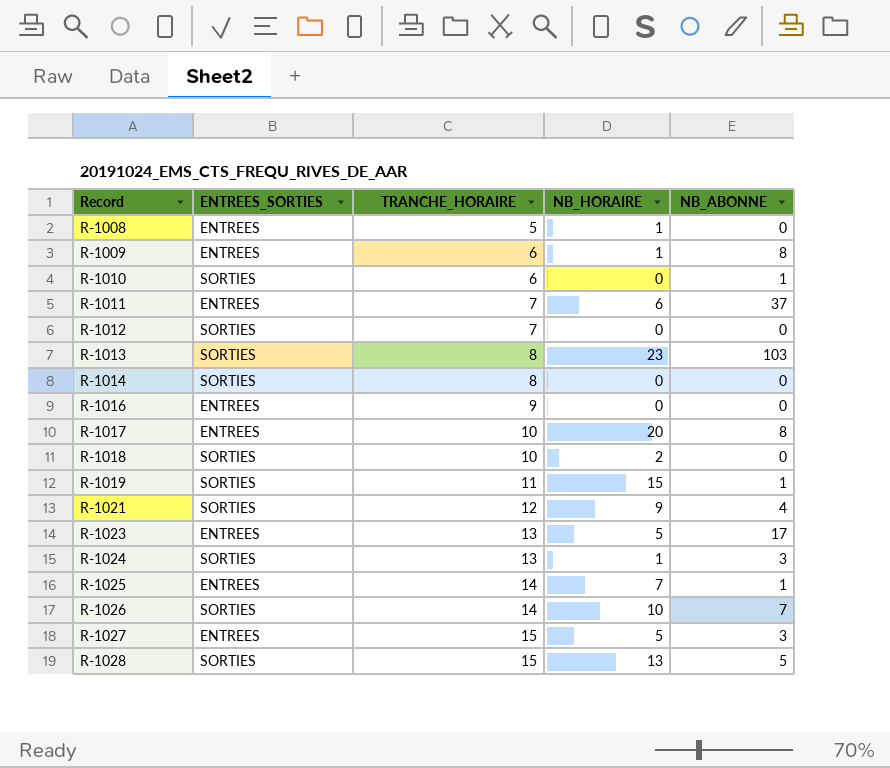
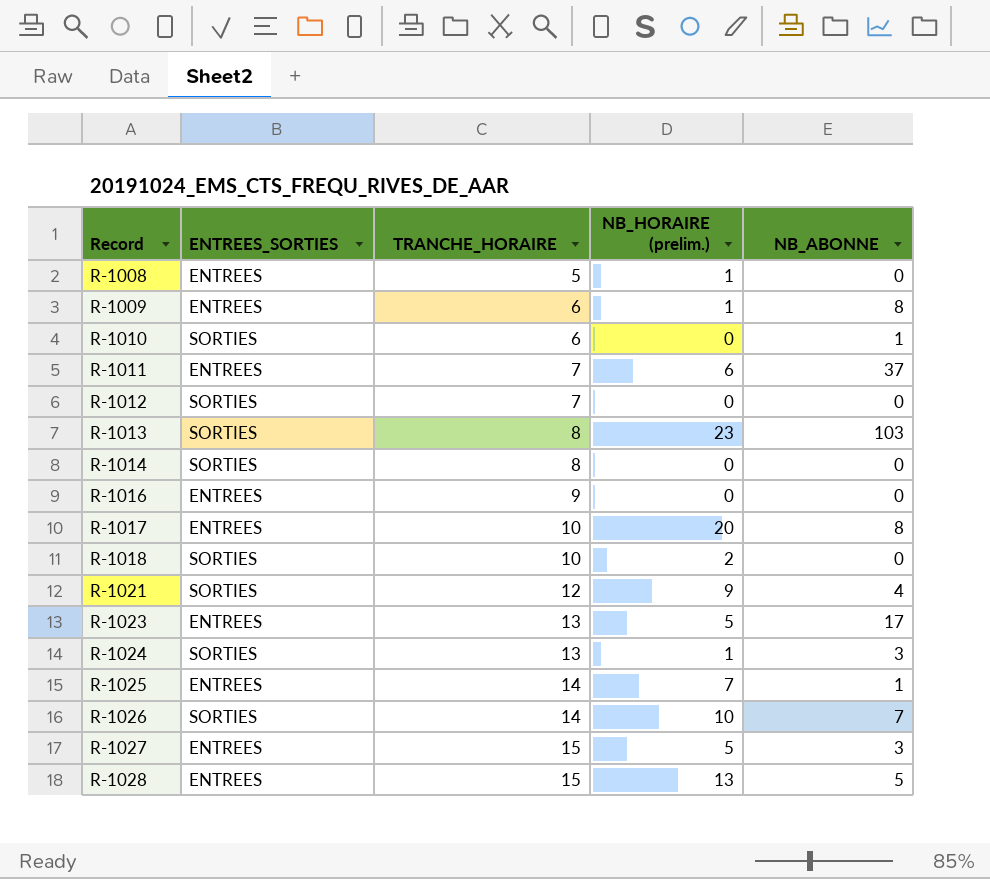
column name: NB_HORAIRE -> NB_HORAIRE (prelim.)
row R-1019: SORTIES | 11 | 15 | 1 -> none
R-1028 | ENTREES_SORTIES: SORTIES -> ENTREES

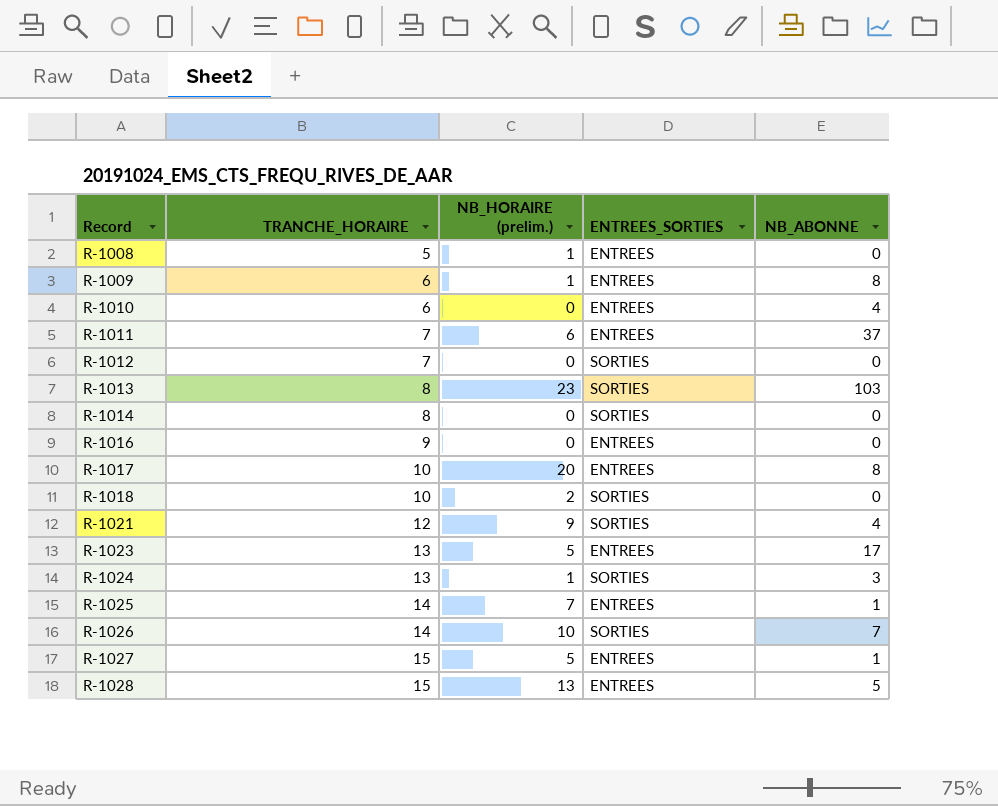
column ENTREES_SORTIES | position: 2 -> 4
R-1010 | ENTREES_SORTIES: SORTIES -> ENTREES
R-1010 | NB_ABONNE: 1 -> 4
R-1027 | NB_ABONNE: 3 -> 1

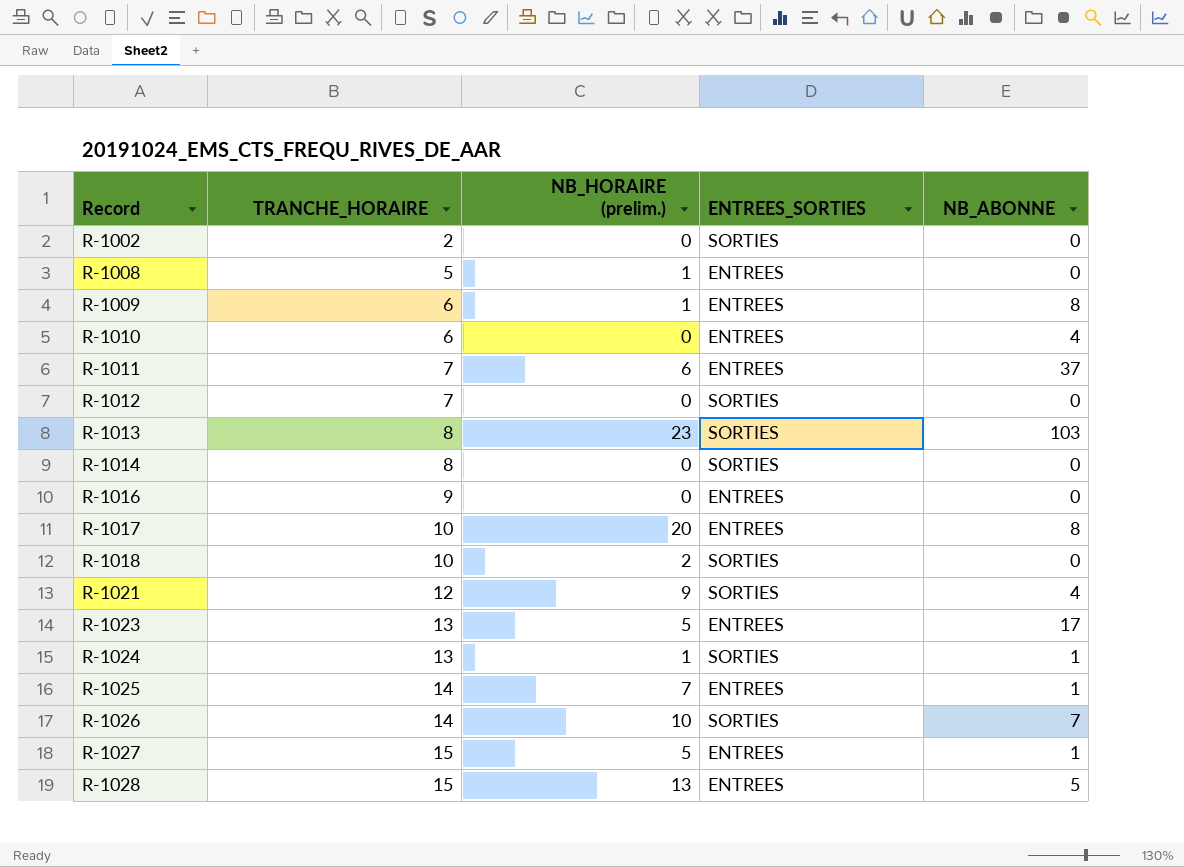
row R-1002: none -> 2 | 0 | SORTIES | 0
R-1024 | NB_ABONNE: 3 -> 1

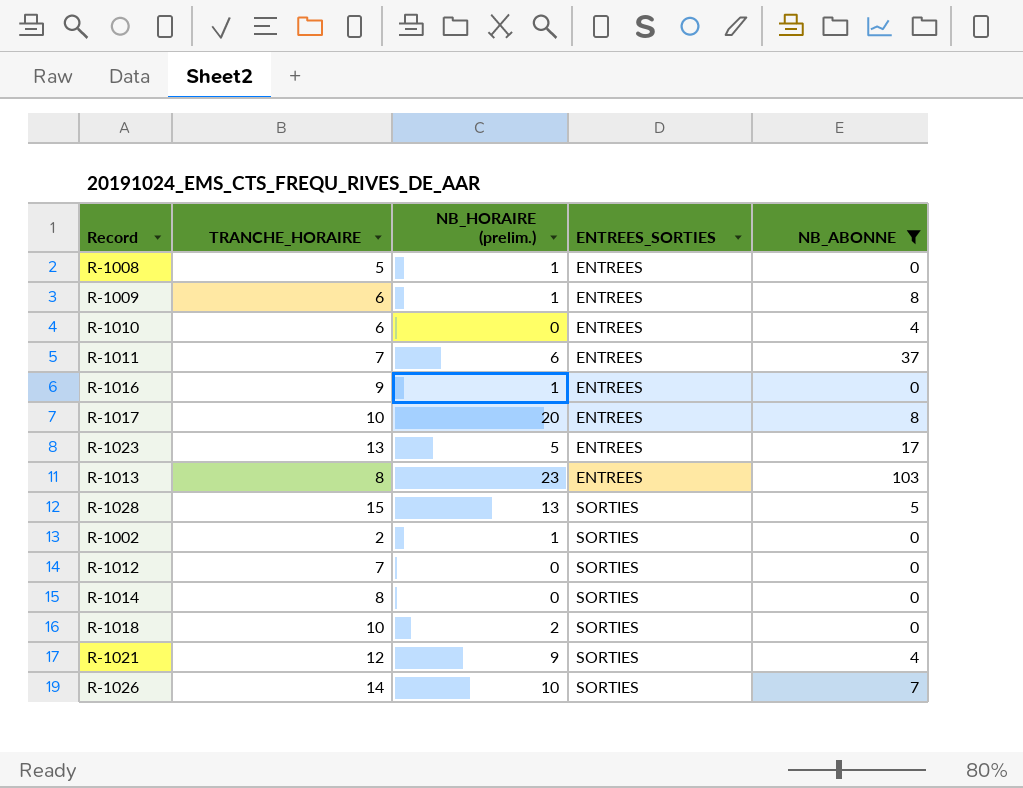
filter: none -> NB_ABONNE != 1
row order: Record ascending -> ENTREES_SORTIES ascending
R-1016 | NB_HORAIRE (prelim.): 0 -> 1
R-1013 | ENTREES_SORTIES: SORTIES -> ENTREES
R-1028 | ENTREES_SORTIES: ENTREES -> SORTIES
R-1002 | NB_HORAIRE (prelim.): 0 -> 1

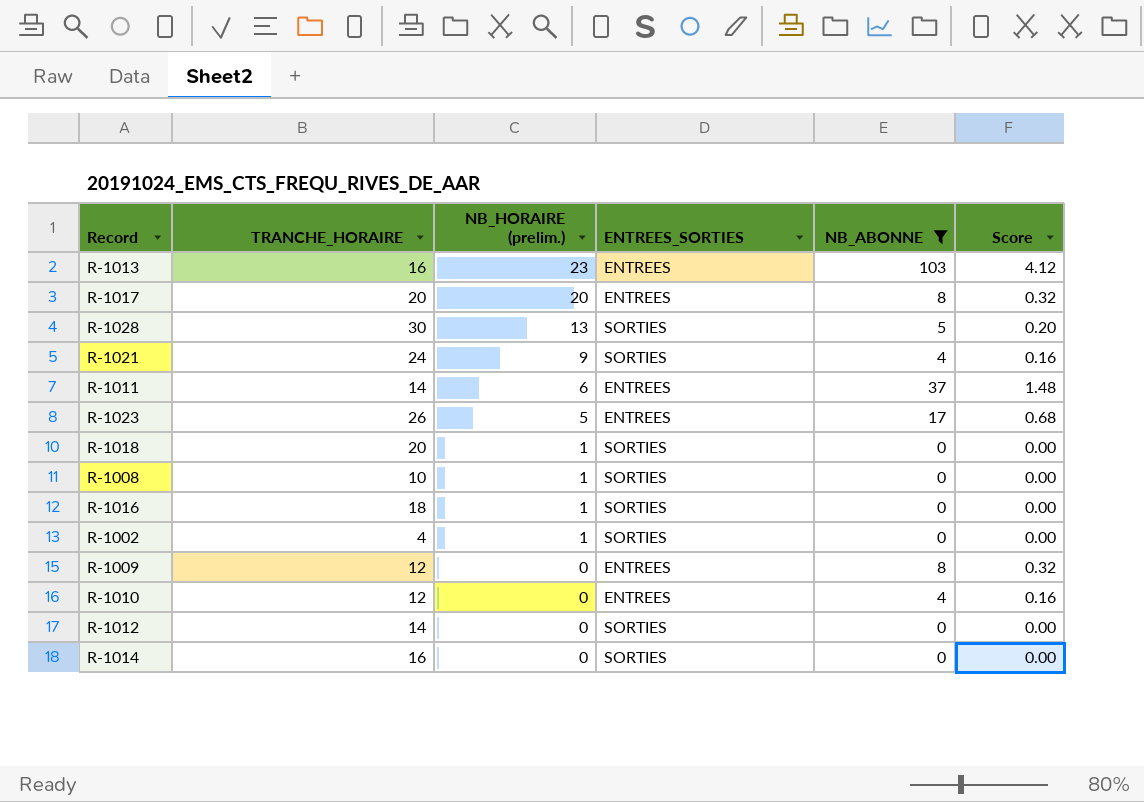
row order: ENTREES_SORTIES ascending -> NB_HORAIRE (prelim.) descending
column Score | formula: none -> [NB_ABONNE] * 0.04
row R-1026: 14 | 10 | SORTIES | 7 -> none
R-1013 | TRANCHE_HORAIRE: 8 -> 16
R-1017 | TRANCHE_HORAIRE: 10 -> 20
R-1028 | TRANCHE_HORAIRE: 15 -> 30
R-1021 | TRANCHE_HORAIRE: 12 -> 24
R-1011 | TRANCHE_HORAIRE: 7 -> 14
R-1023 | TRANCHE_HORAIRE: 13 -> 26
R-1018 | TRANCHE_HORAIRE: 10 -> 20
R-1018 | NB_HORAIRE (prelim.): 2 -> 1
R-1008 | TRANCHE_HORAIRE: 5 -> 10
R-1008 | ENTREES_SORTIES: ENTREES -> SORTIES
R-1016 | TRANCHE_HORAIRE: 9 -> 18
R-1016 | ENTREES_SORTIES: ENTREES -> SORTIES
R-1002 | TRANCHE_HORAIRE: 2 -> 4
R-1009 | TRANCHE_HORAIRE: 6 -> 12
R-1009 | NB_HORAIRE (prelim.): 1 -> 0
R-1010 | TRANCHE_HORAIRE: 6 -> 12
R-1012 | TRANCHE_HORAIRE: 7 -> 14
R-1014 | TRANCHE_HORAIRE: 8 -> 16

